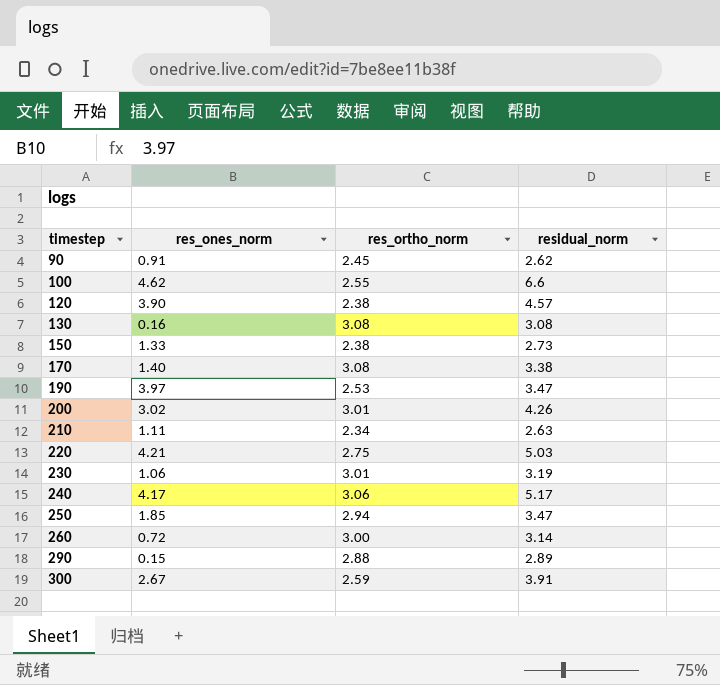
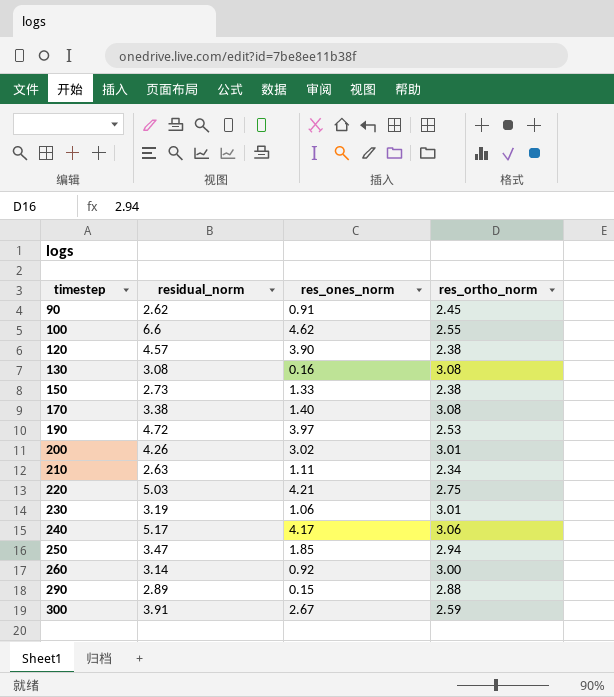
column residual_norm | position: 4 -> 2
190 | residual_norm: 3.47 -> 4.72
260 | res_ones_norm: 0.72 -> 0.92

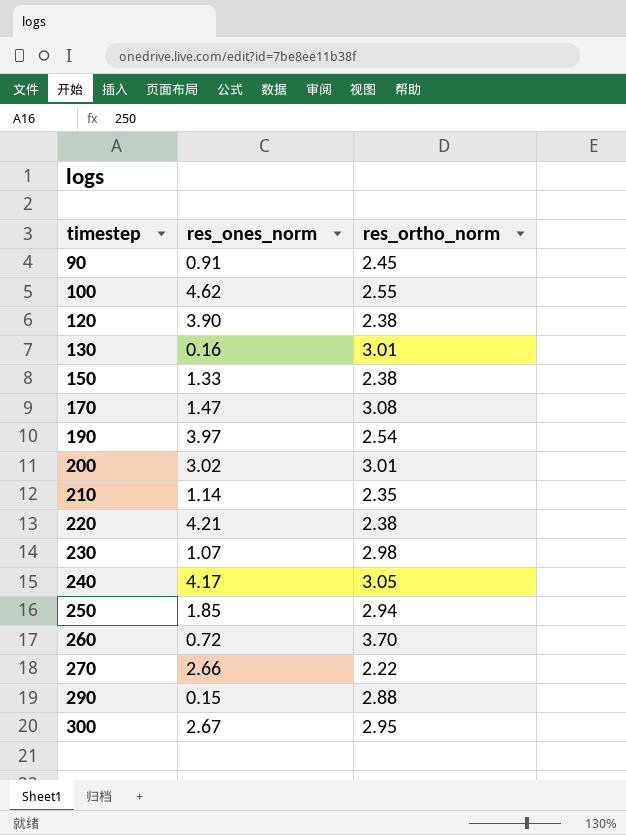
column residual_norm | position: 2 -> none
130 | res_ortho_norm: 3.08 -> 3.01
170 | res_ones_norm: 1.40 -> 1.47
190 | res_ortho_norm: 2.53 -> 2.54
210 | res_ones_norm: 1.11 -> 1.14
210 | res_ortho_norm: 2.34 -> 2.35
220 | res_ortho_norm: 2.75 -> 2.38
230 | res_ones_norm: 1.06 -> 1.07
230 | res_ortho_norm: 3.01 -> 2.98
240 | res_ortho_norm: 3.06 -> 3.05
260 | res_ones_norm: 0.92 -> 0.72
260 | res_ortho_norm: 3.00 -> 3.70
row 270: none -> 2.66 | 2.22
300 | res_ortho_norm: 2.59 -> 2.95

